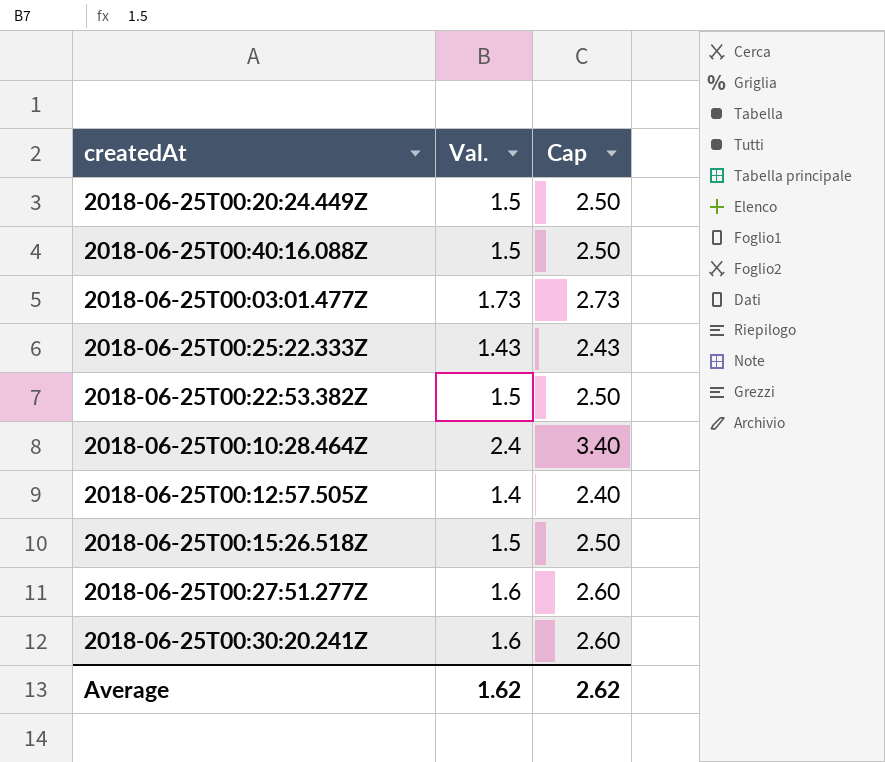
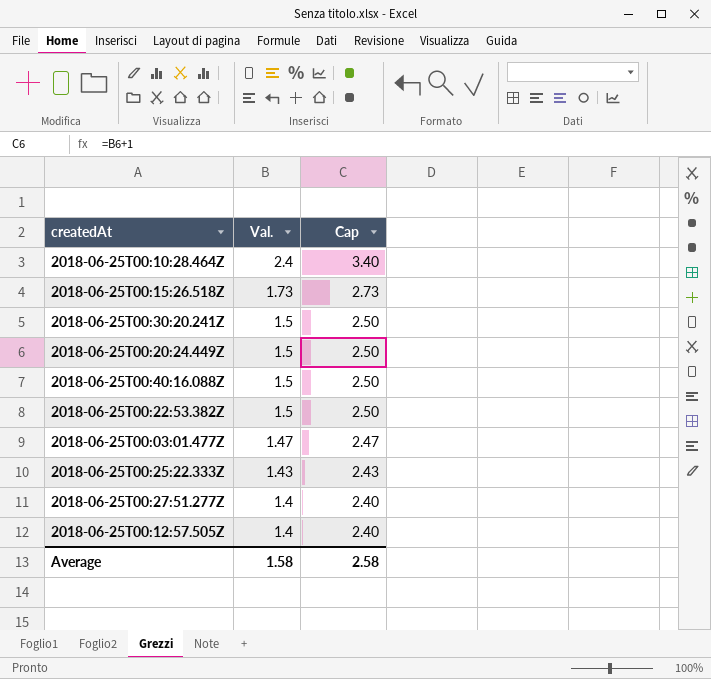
row order: none -> Val. descending
2018-06-25T00:15:26.518Z | Val.: 1.5 -> 1.73
2018-06-25T00:15:26.518Z | Cap: 2.50 -> 2.73
2018-06-25T00:30:20.241Z | Val.: 1.6 -> 1.5
2018-06-25T00:30:20.241Z | Cap: 2.60 -> 2.50
2018-06-25T00:03:01.477Z | Val.: 1.73 -> 1.47
2018-06-25T00:03:01.477Z | Cap: 2.73 -> 2.47
2018-06-25T00:27:51.277Z | Val.: 1.6 -> 1.4
2018-06-25T00:27:51.277Z | Cap: 2.60 -> 2.40
Average | Val.: 1.62 -> 1.58
Average | Cap: 2.62 -> 2.58

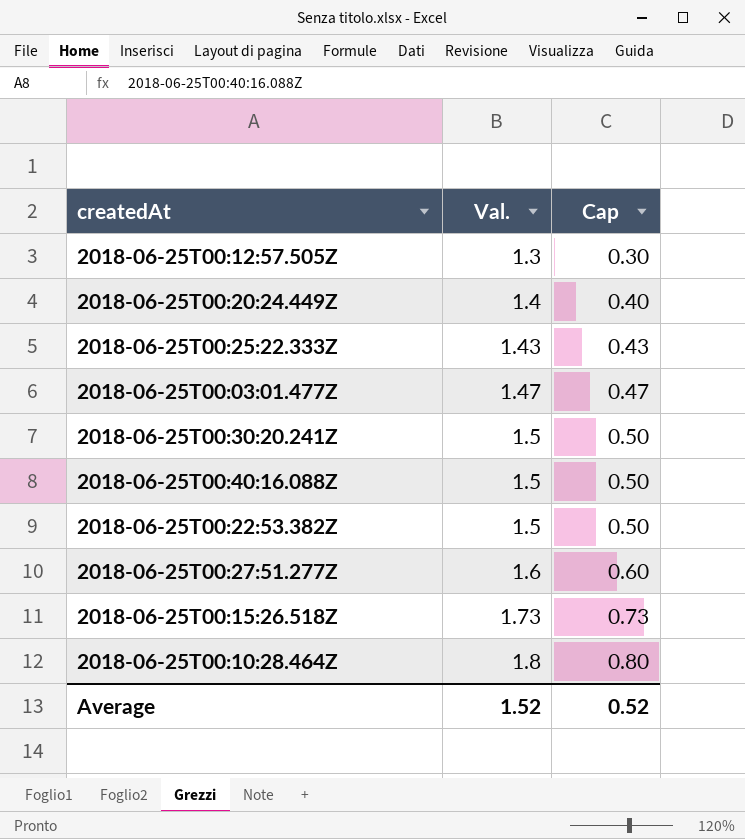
row order: Val. descending -> Val. ascending
column Cap | formula: [Val.] + 1 -> [Val.] - 1
2018-06-25T00:12:57.505Z | Val.: 1.4 -> 1.3
2018-06-25T00:20:24.449Z | Val.: 1.5 -> 1.4
2018-06-25T00:27:51.277Z | Val.: 1.4 -> 1.6
2018-06-25T00:10:28.464Z | Val.: 2.4 -> 1.8
Average | Val.: 1.58 -> 1.52
Average | Cap: 2.58 -> 0.52

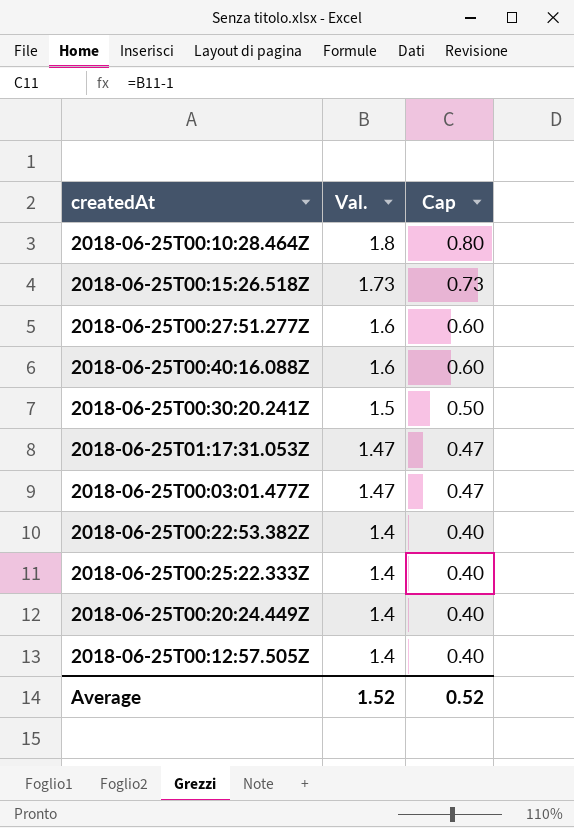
row order: Val. ascending -> Val. descending
2018-06-25T00:40:16.088Z | Val.: 1.5 -> 1.6
2018-06-25T00:40:16.088Z | Cap: 0.50 -> 0.60
row 2018-06-25T01:17:31.053Z: none -> 1.47 | 0.47
2018-06-25T00:22:53.382Z | Val.: 1.5 -> 1.4
2018-06-25T00:22:53.382Z | Cap: 0.50 -> 0.40
2018-06-25T00:25:22.333Z | Val.: 1.43 -> 1.4
2018-06-25T00:25:22.333Z | Cap: 0.43 -> 0.40
2018-06-25T00:12:57.505Z | Val.: 1.3 -> 1.4
2018-06-25T00:12:57.505Z | Cap: 0.30 -> 0.40

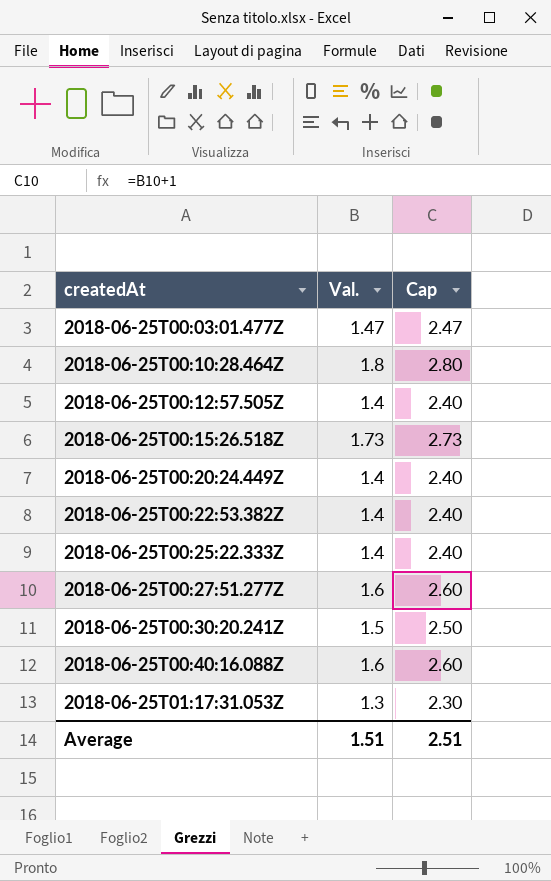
row order: Val. descending -> createdAt ascending
column Cap | formula: [Val.] - 1 -> [Val.] + 1
2018-06-25T01:17:31.053Z | Val.: 1.47 -> 1.3
Average | Val.: 1.52 -> 1.51
Average | Cap: 0.52 -> 2.51

